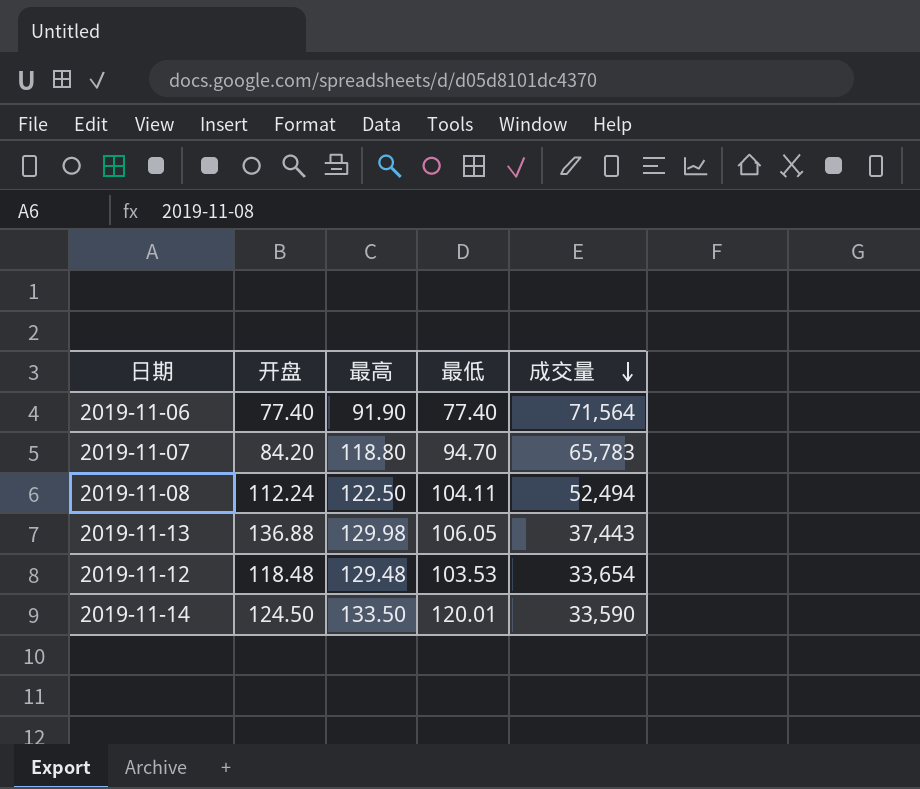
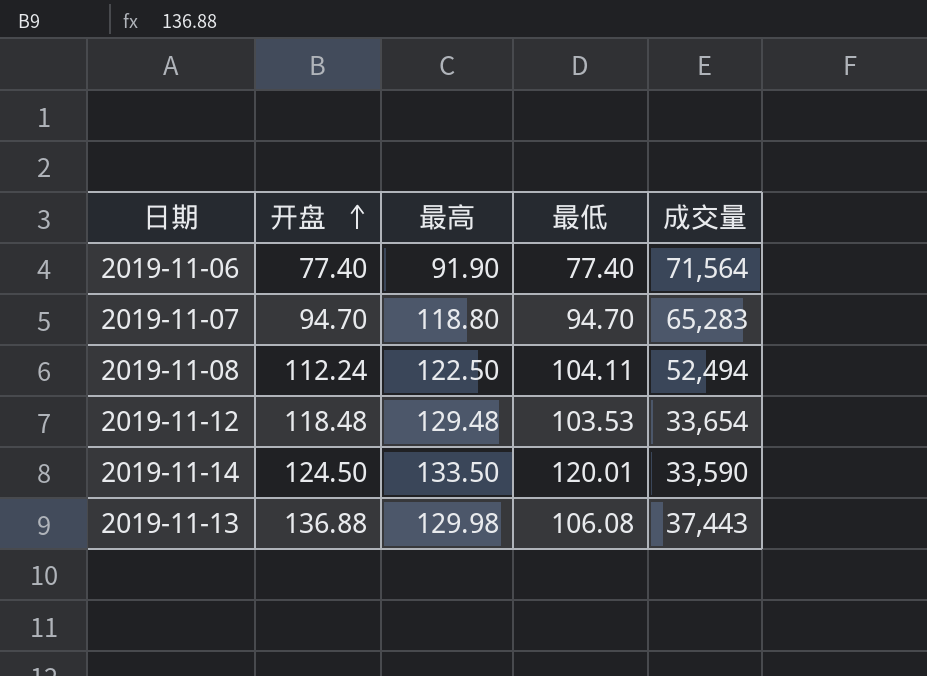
row order: 成交量 descending -> 开盘 ascending
2019-11-07 | 开盘: 84.20 -> 94.70
2019-11-07 | 成交量: 65,783 -> 65,283
2019-11-13 | 最低: 106.05 -> 106.08

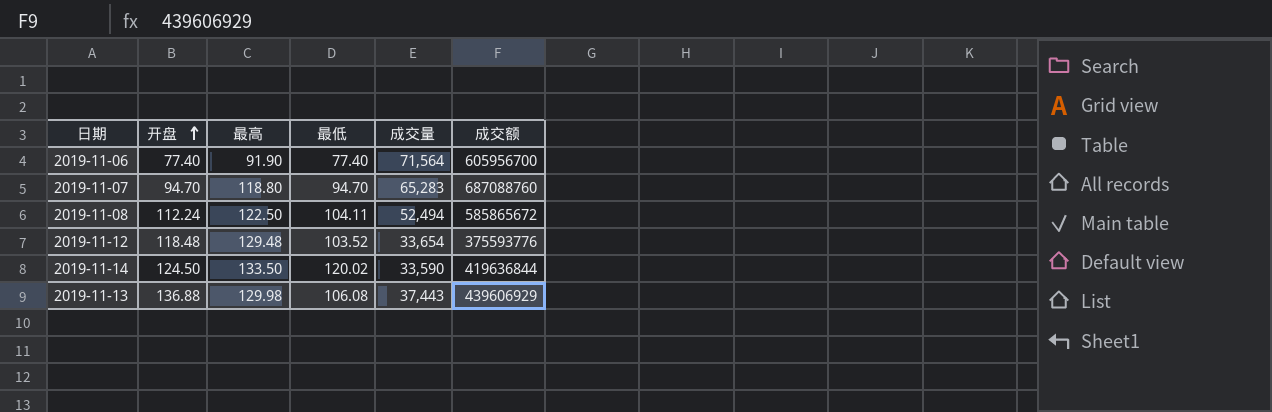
column 成交额 | position: none -> 6
2019-11-12 | 最低: 103.53 -> 103.52
2019-11-14 | 最低: 120.01 -> 120.02

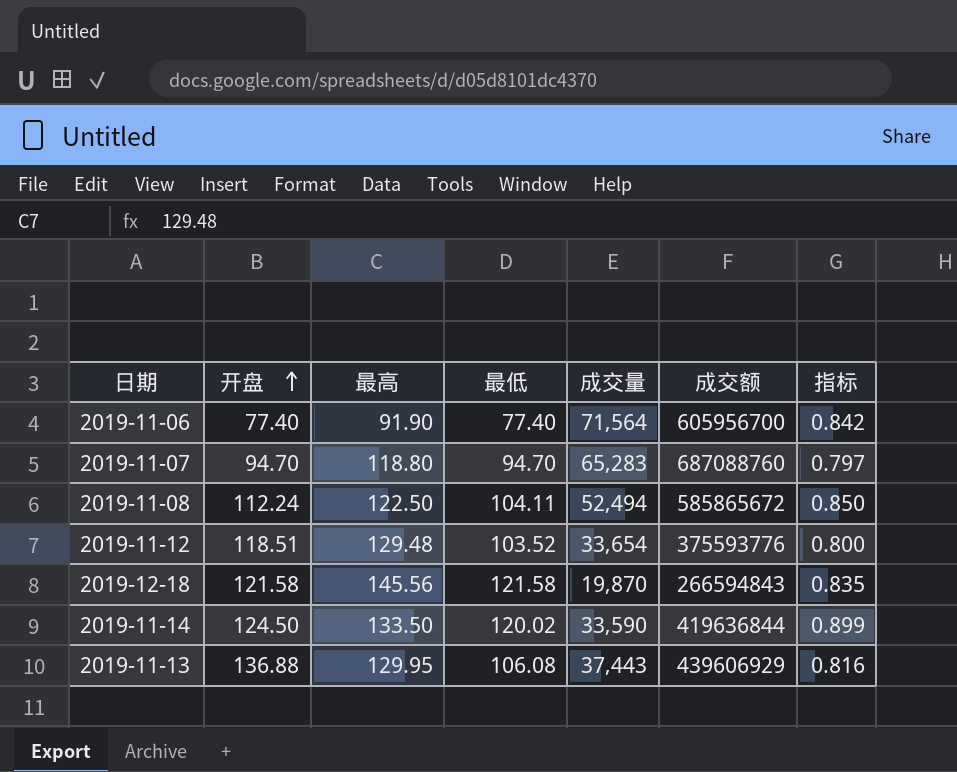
column 指标 | formula: none -> [最低] / [最高]
2019-11-12 | 开盘: 118.48 -> 118.51
row 2019-12-18: none -> 121.58 | 145.56 | 121.58 | 19,870 | 266594843 | 0.835
2019-11-13 | 最高: 129.98 -> 129.95

